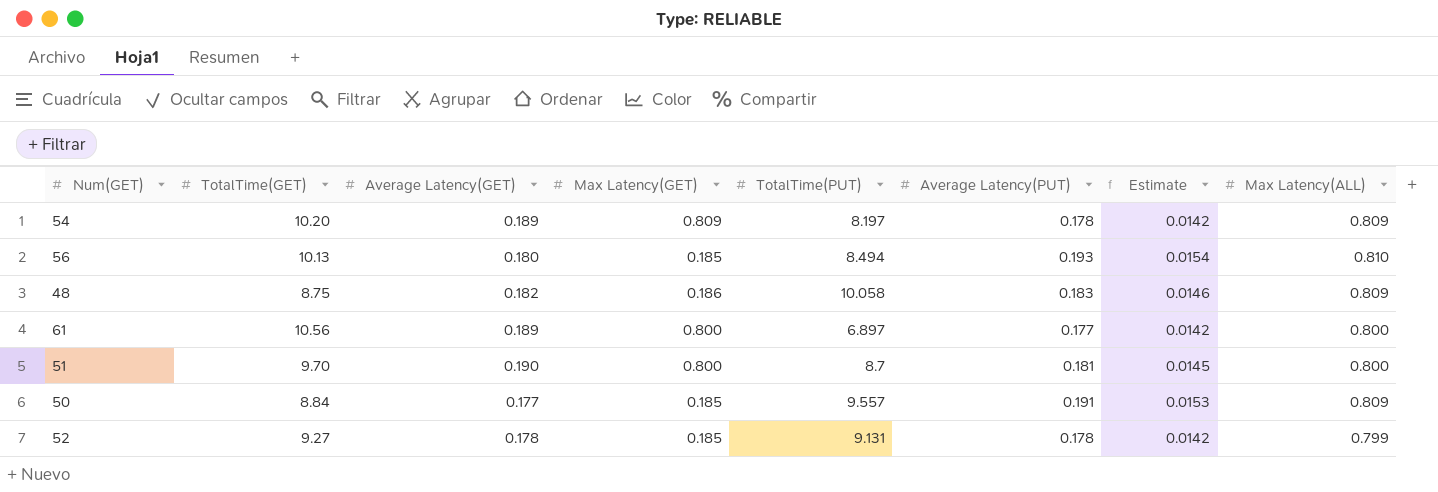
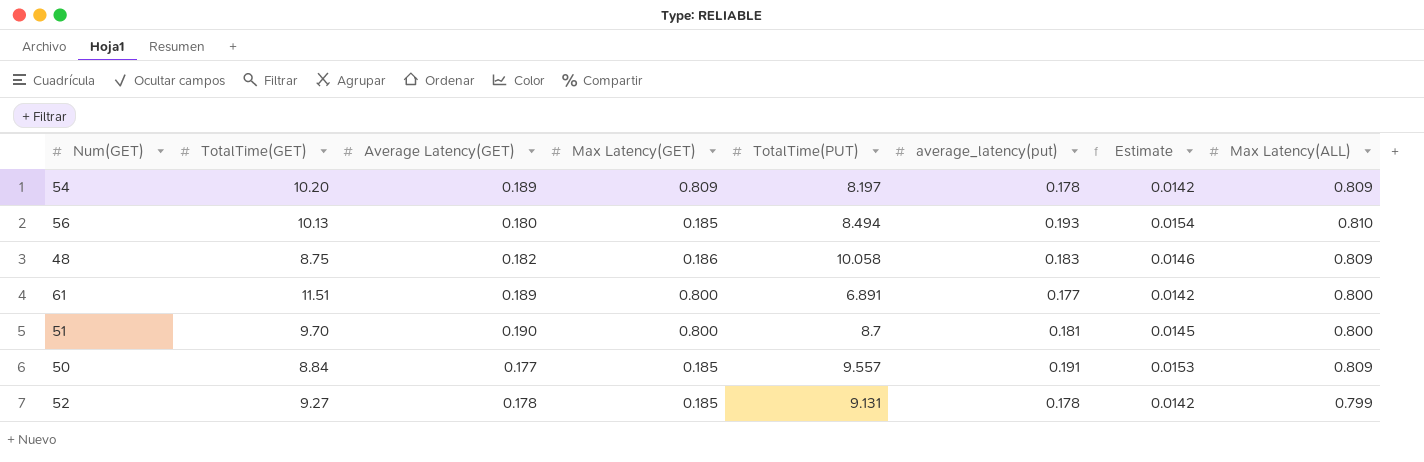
column name: Average Latency(PUT) -> average_latency(put)
61 | TotalTime(GET): 10.56 -> 11.51
61 | TotalTime(PUT): 6.897 -> 6.891

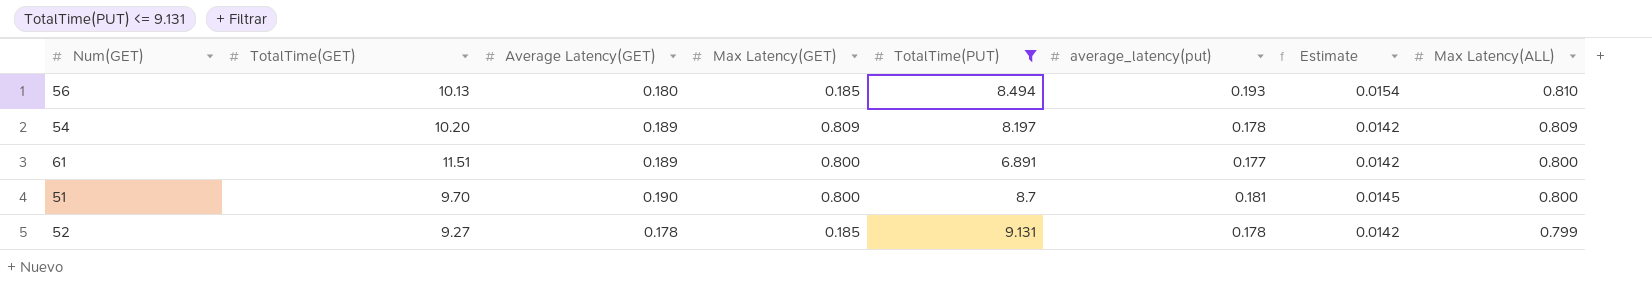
filter: none -> TotalTime(PUT) <= 9.131
row order: none -> Max Latency(ALL) descending

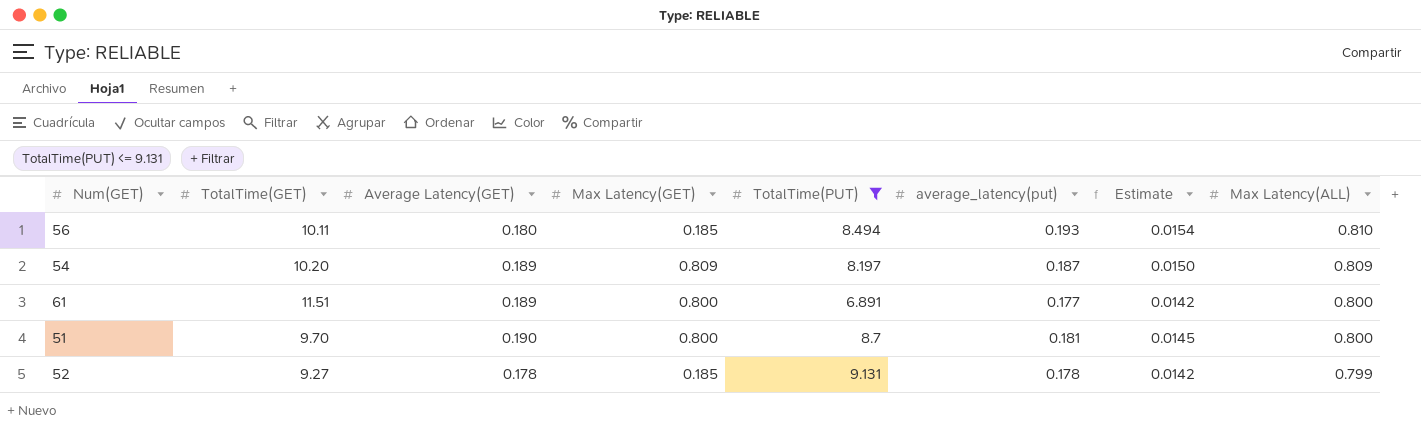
56 | TotalTime(GET): 10.13 -> 10.11
54 | average_latency(put): 0.178 -> 0.187
54 | Estimate: 0.0142 -> 0.0150

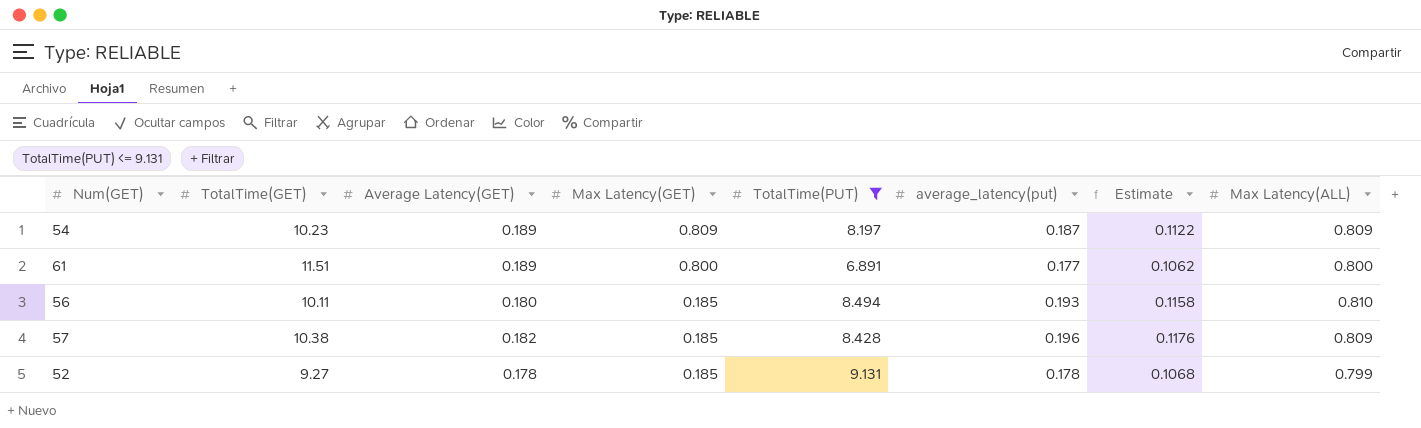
row order: Max Latency(ALL) descending -> Max Latency(GET) descending
column Estimate | formula: [average_latency(put)] * 0.08 -> [average_latency(put)] * 0.6
row 51: 9.70 | 0.190 | 0.800 | 8.7 | 0.181 | 0.0145 | 0.800 -> none
54 | TotalTime(GET): 10.20 -> 10.23
row 57: none -> 10.38 | 0.182 | 0.185 | 8.428 | 0.196 | 0.1176 | 0.809

